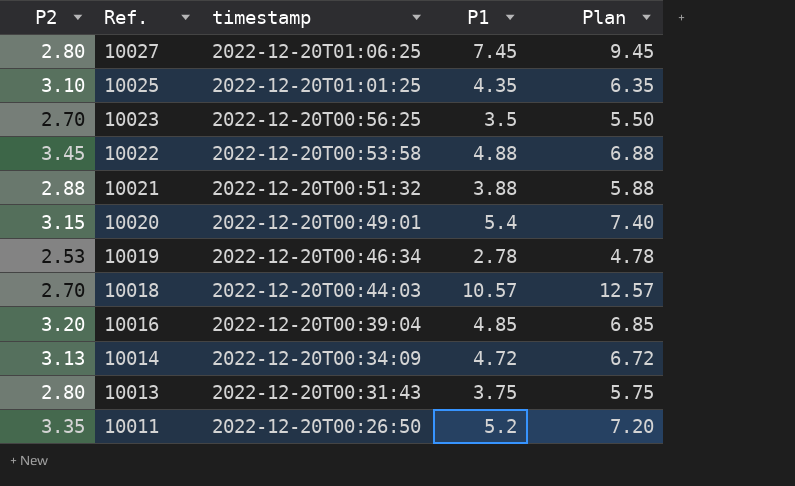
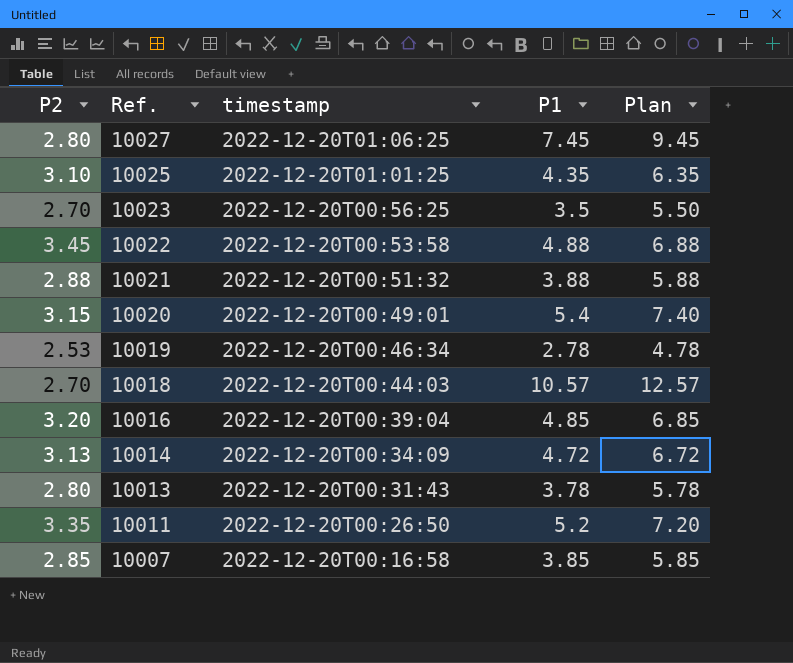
10013 | P1: 3.75 -> 3.78
10013 | Plan: 5.75 -> 5.78
row 10007: none -> 2.85 | 2022-12-20T00:16:58 | 3.85 | 5.85

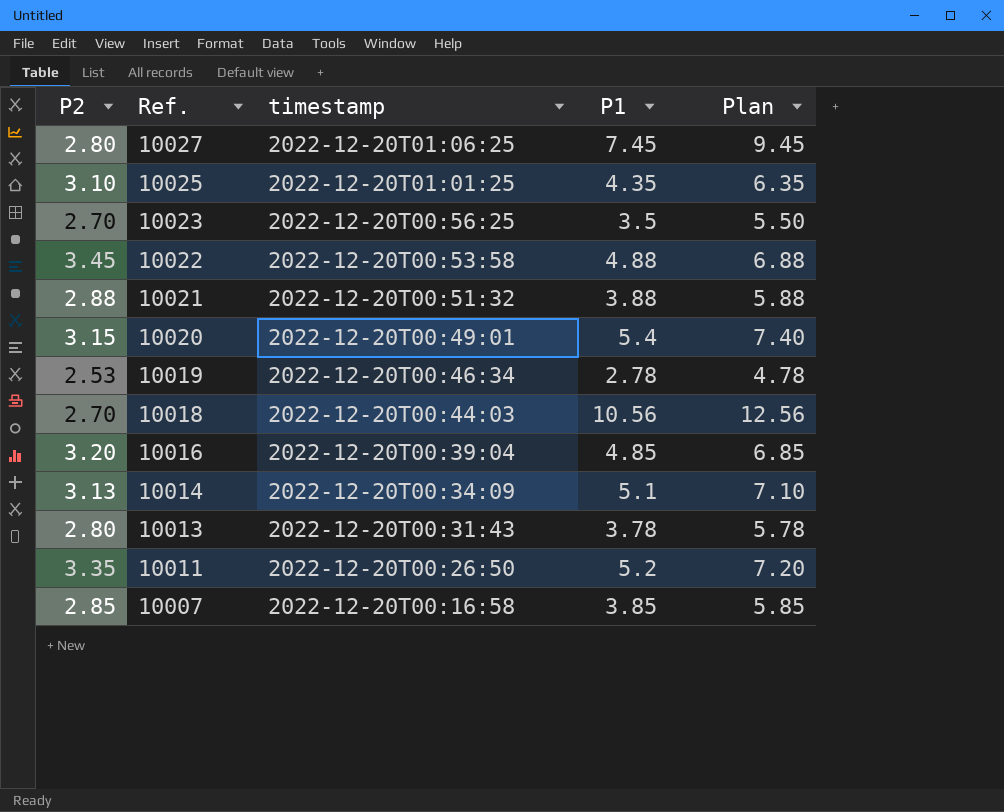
10018 | P1: 10.57 -> 10.56
10018 | Plan: 12.57 -> 12.56
10014 | P1: 4.72 -> 5.1
10014 | Plan: 6.72 -> 7.10

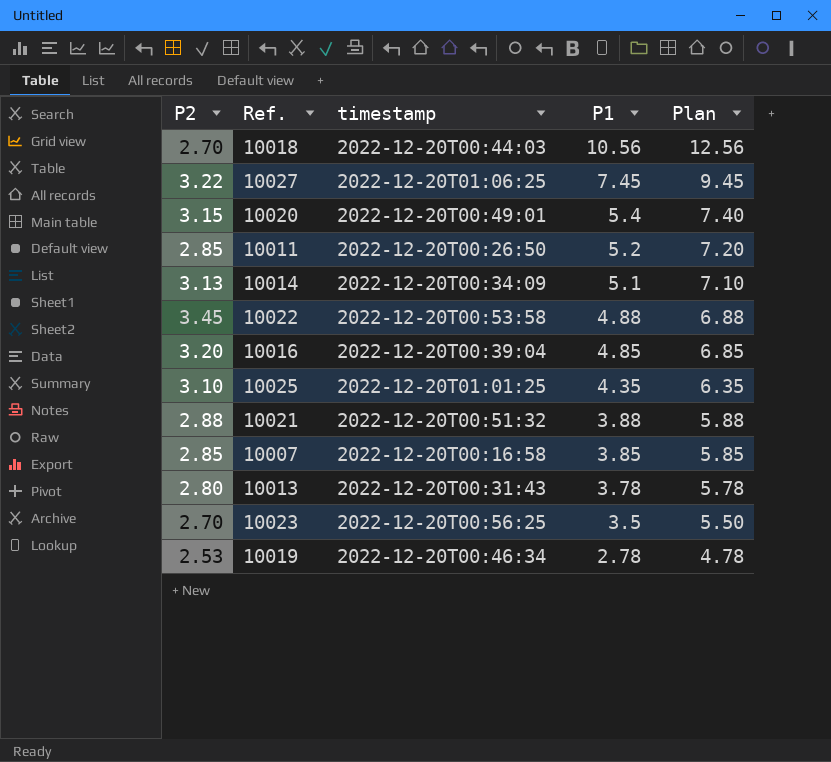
row order: Ref. descending -> P1 descending
10027 | P2: 2.80 -> 3.22
10011 | P2: 3.35 -> 2.85

